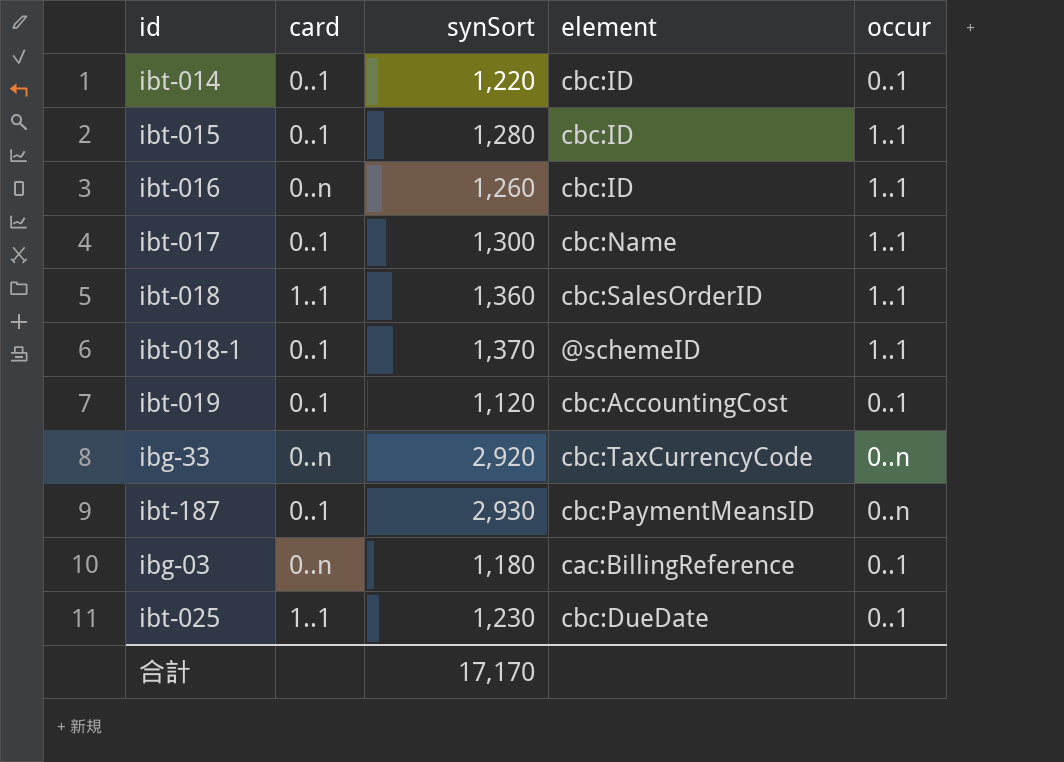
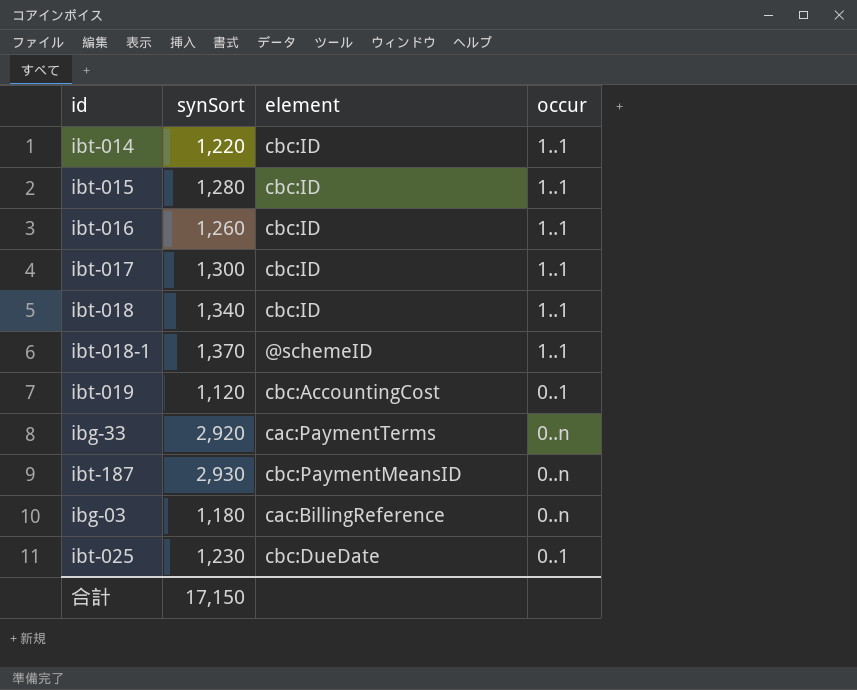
column card | position: 2 -> none
ibt-014 | occur: 0..1 -> 1..1
ibt-017 | element: cbc:Name -> cbc:ID
ibt-018 | synSort: 1,360 -> 1,340
ibt-018 | element: cbc:SalesOrderID -> cbc:ID
ibg-33 | element: cbc:TaxCurrencyCode -> cac:PaymentTerms
ibg-03 | occur: 0..1 -> 0..n
合計 | synSort: 17,170 -> 17,150

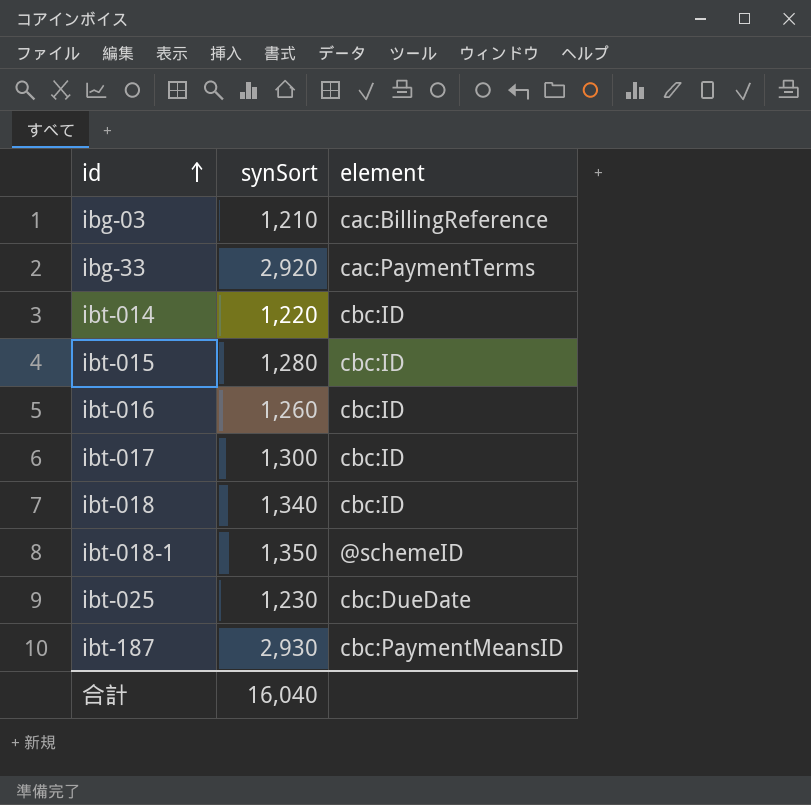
row order: none -> id ascending
column occur | position: 4 -> none
row ibt-019: 1,120 | cbc:AccountingCost | 0..1 -> none
ibg-03 | synSort: 1,180 -> 1,210
ibt-018-1 | synSort: 1,370 -> 1,350
合計 | synSort: 17,150 -> 16,040

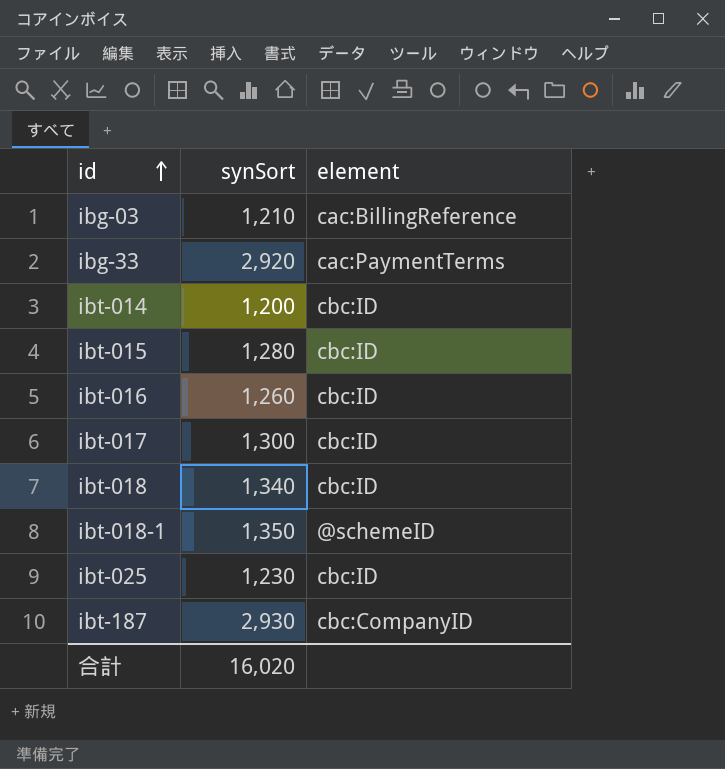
ibt-014 | synSort: 1,220 -> 1,200
ibt-025 | element: cbc:DueDate -> cbc:ID
ibt-187 | element: cbc:PaymentMeansID -> cbc:CompanyID
合計 | synSort: 16,040 -> 16,020

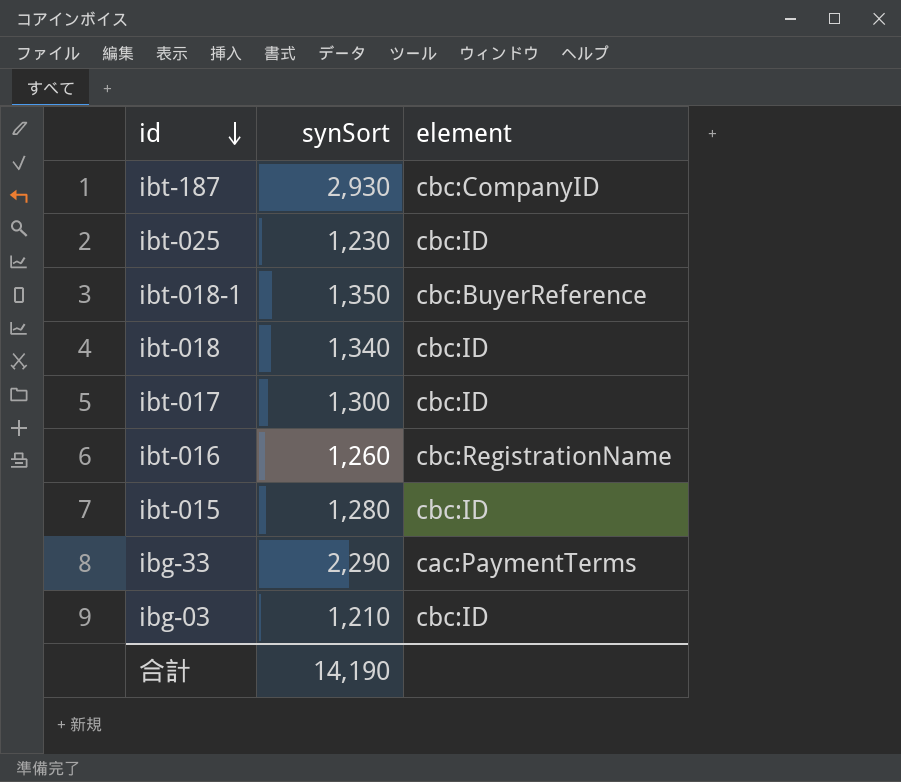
row order: id ascending -> id descending
row ibt-014: 1,200 | cbc:ID -> none
ibt-018-1 | element: @schemeID -> cbc:BuyerReference
ibt-016 | element: cbc:ID -> cbc:RegistrationName
ibg-33 | synSort: 2,920 -> 2,290
ibg-03 | element: cac:BillingReference -> cbc:ID
合計 | synSort: 16,020 -> 14,190

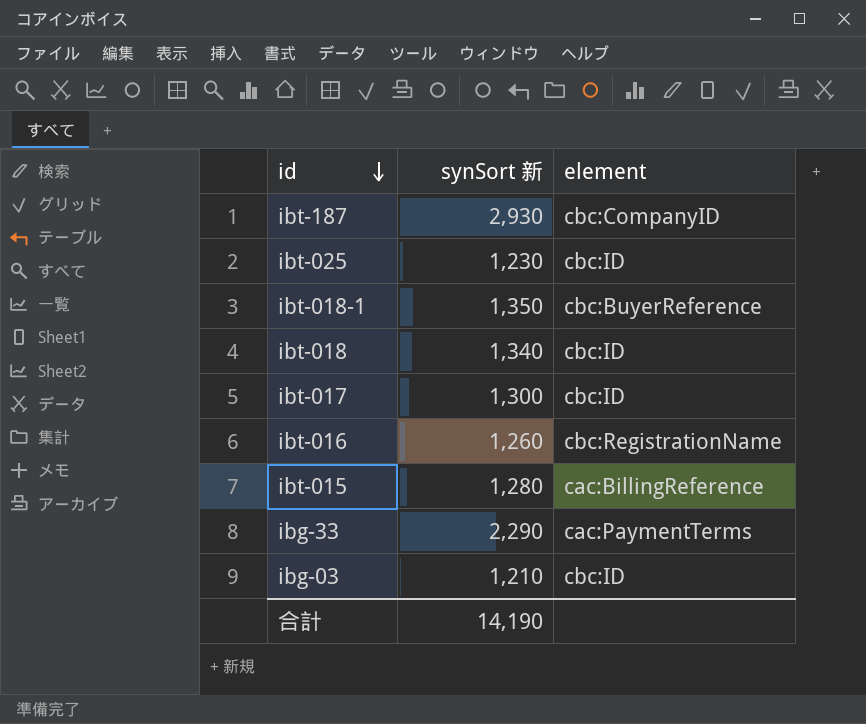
column name: synSort -> synSort 新
ibt-015 | element: cbc:ID -> cac:BillingReference

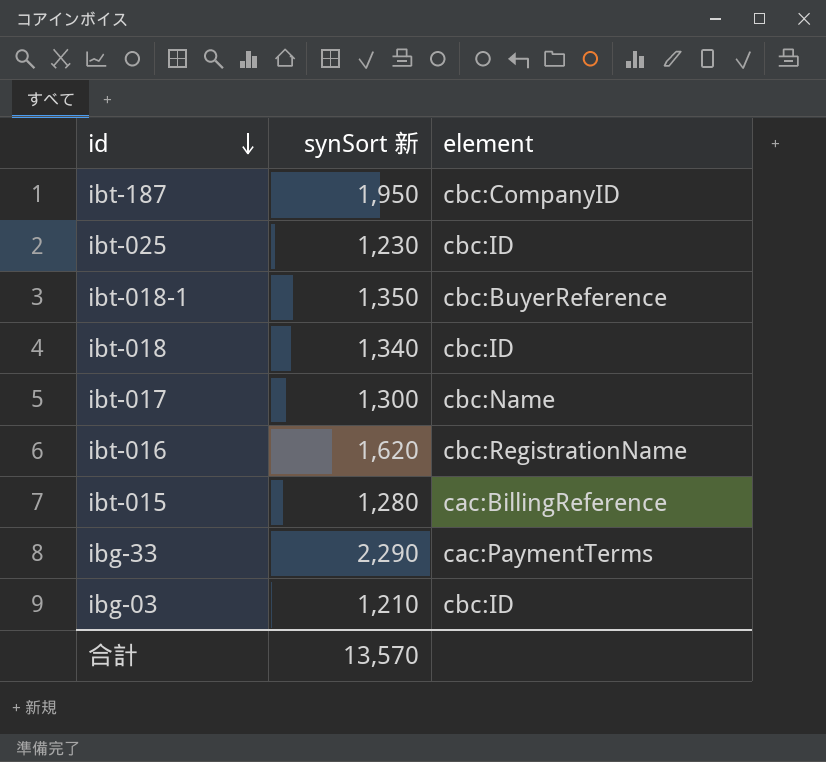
ibt-187 | synSort 新: 2,930 -> 1,950
ibt-017 | element: cbc:ID -> cbc:Name
ibt-016 | synSort 新: 1,260 -> 1,620
合計 | synSort 新: 14,190 -> 13,570

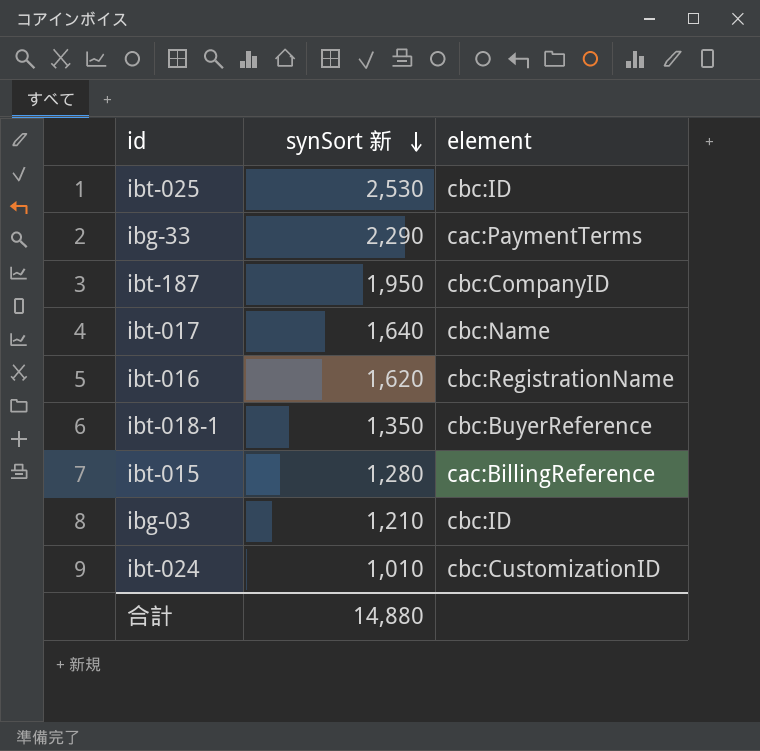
row order: id descending -> synSort 新 descending
row ibt-018: 1,340 | cbc:ID -> none
ibt-025 | synSort 新: 1,230 -> 2,530
ibt-017 | synSort 新: 1,300 -> 1,640
row ibt-024: none -> 1,010 | cbc:CustomizationID
合計 | synSort 新: 13,570 -> 14,880

